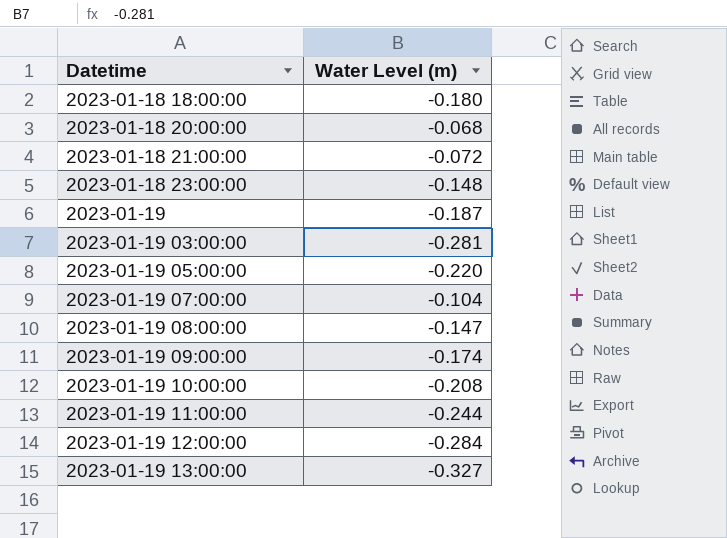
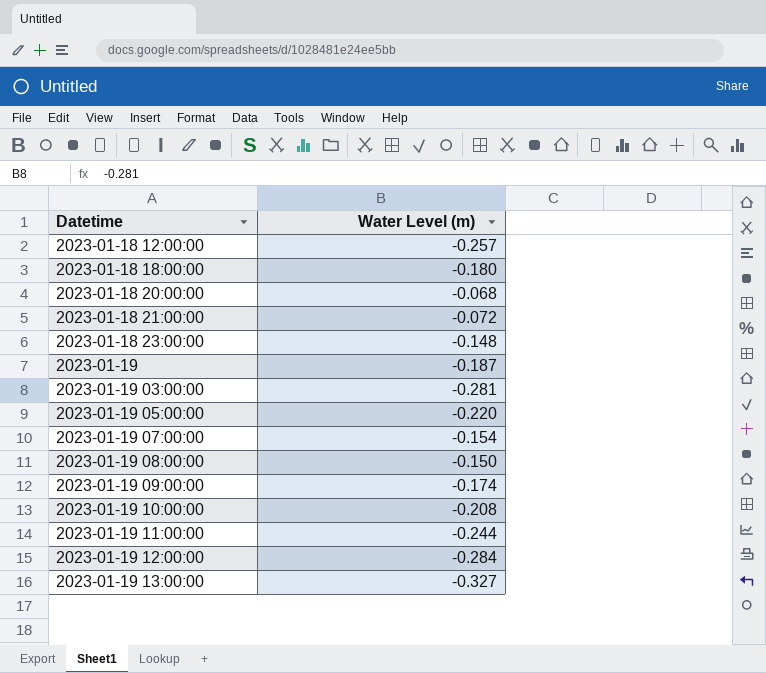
row 2023-01-18 12:00:00: none -> -0.257
2023-01-19 07:00:00 | Water Level (m): -0.104 -> -0.154
2023-01-19 08:00:00 | Water Level (m): -0.147 -> -0.150

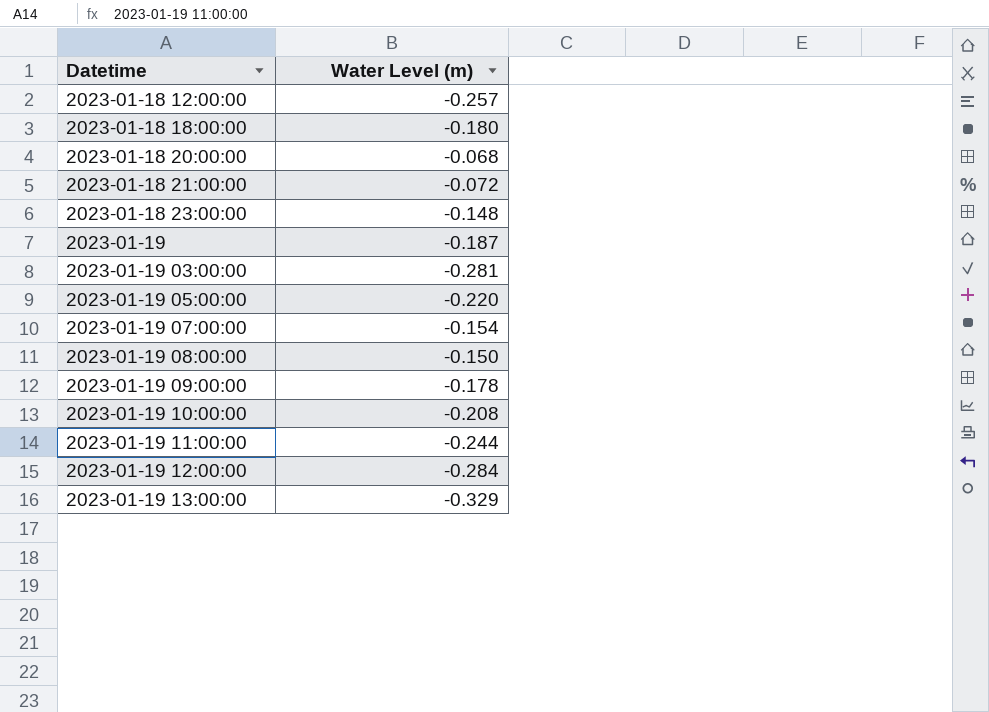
2023-01-19 09:00:00 | Water Level (m): -0.174 -> -0.178
2023-01-19 13:00:00 | Water Level (m): -0.327 -> -0.329

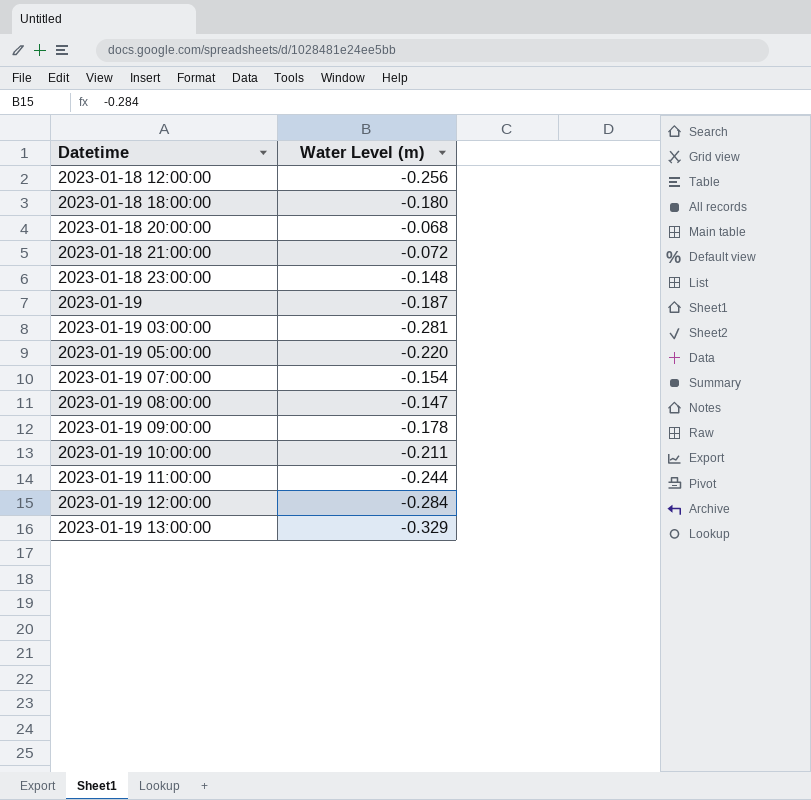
2023-01-18 12:00:00 | Water Level (m): -0.257 -> -0.256
2023-01-19 08:00:00 | Water Level (m): -0.150 -> -0.147
2023-01-19 10:00:00 | Water Level (m): -0.208 -> -0.211

